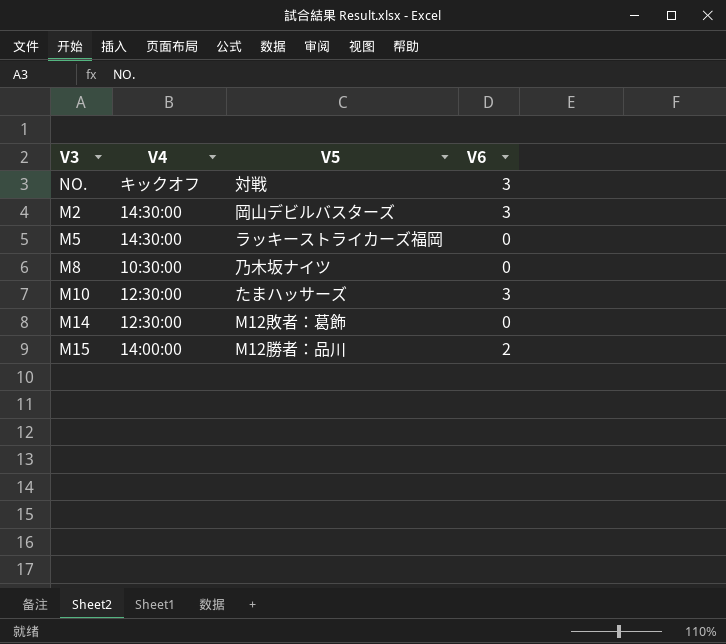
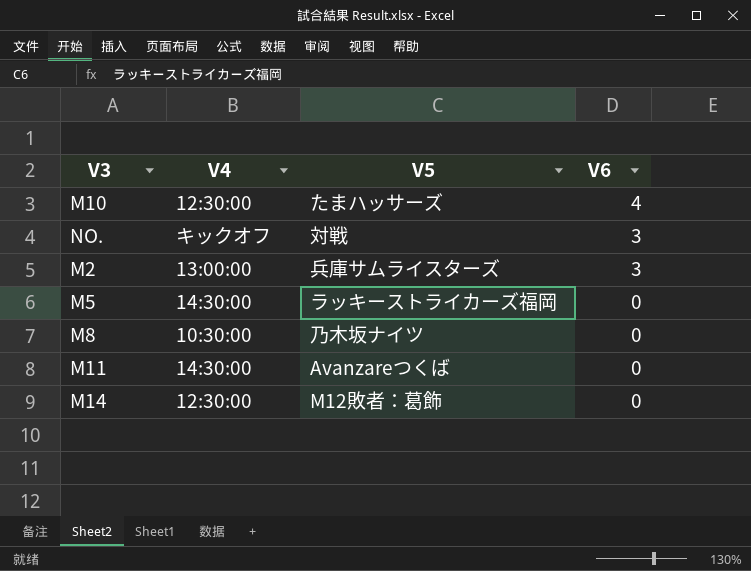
row order: none -> V6 descending
row M15: 14:00:00 | M12勝者：品川 | 2 -> none
M10 | V6: 3 -> 4
M2 | V4: 14:30:00 -> 13:00:00
M2 | V5: 岡山デビルバスターズ -> 兵庫サムライスターズ
row M11: none -> 14:30:00 | Avanzareつくば | 0

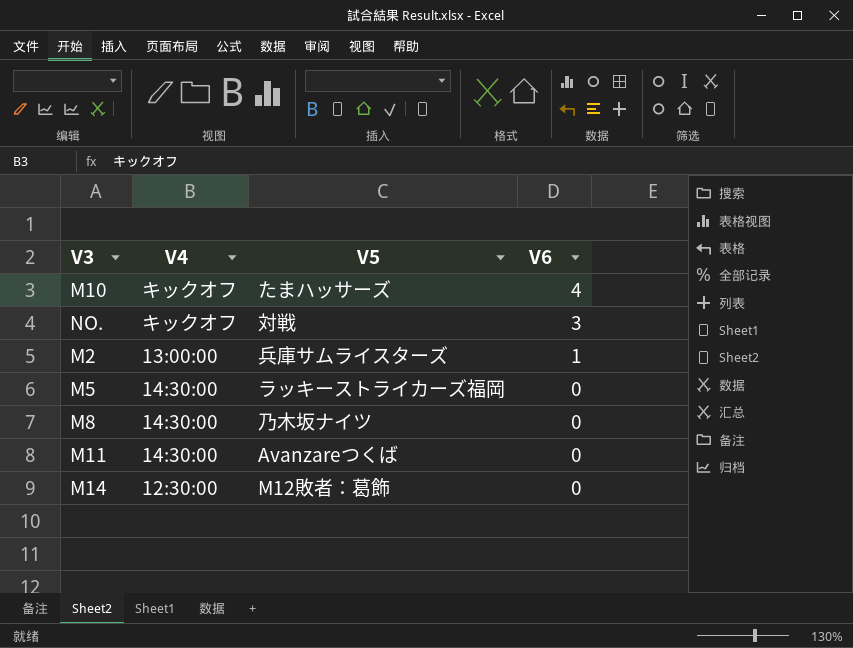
M10 | V4: 12:30:00 -> キックオフ
M2 | V6: 3 -> 1
M8 | V4: 10:30:00 -> 14:30:00

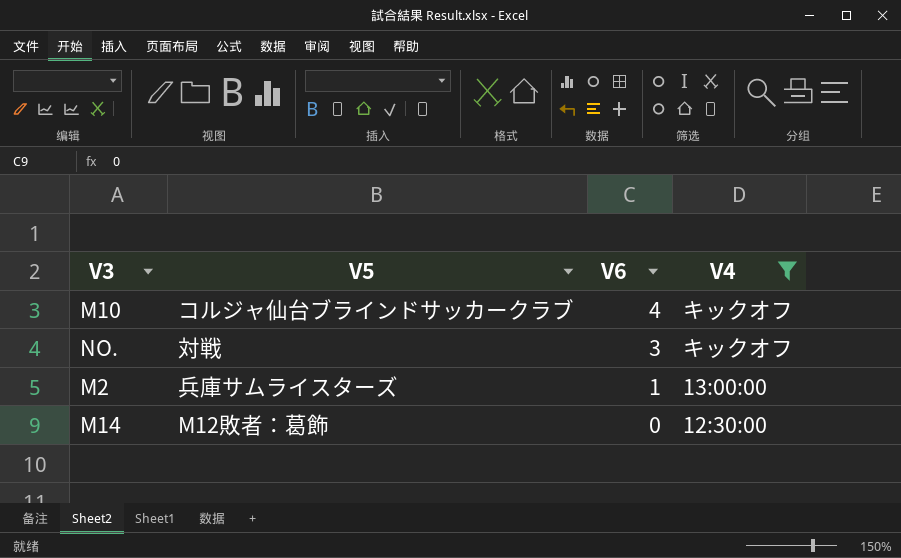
filter: none -> V4 != 14:30:00
column V4 | position: 2 -> 4
M10 | V5: たまハッサーズ -> コルジャ仙台ブラインドサッカークラブ

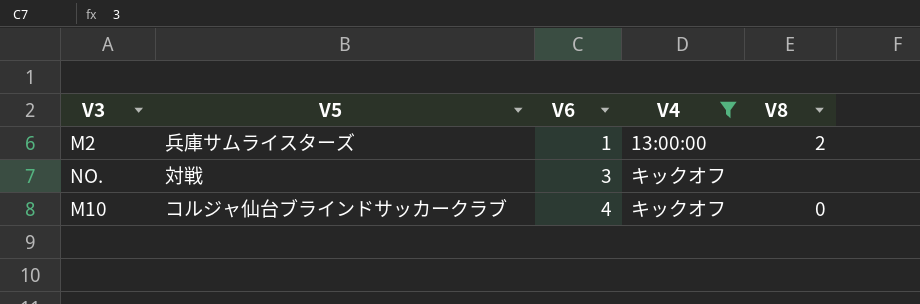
row order: V6 descending -> V6 ascending
column V8 | position: none -> 5
row M14: M12敗者：葛飾 | 0 | 12:30:00 -> none

